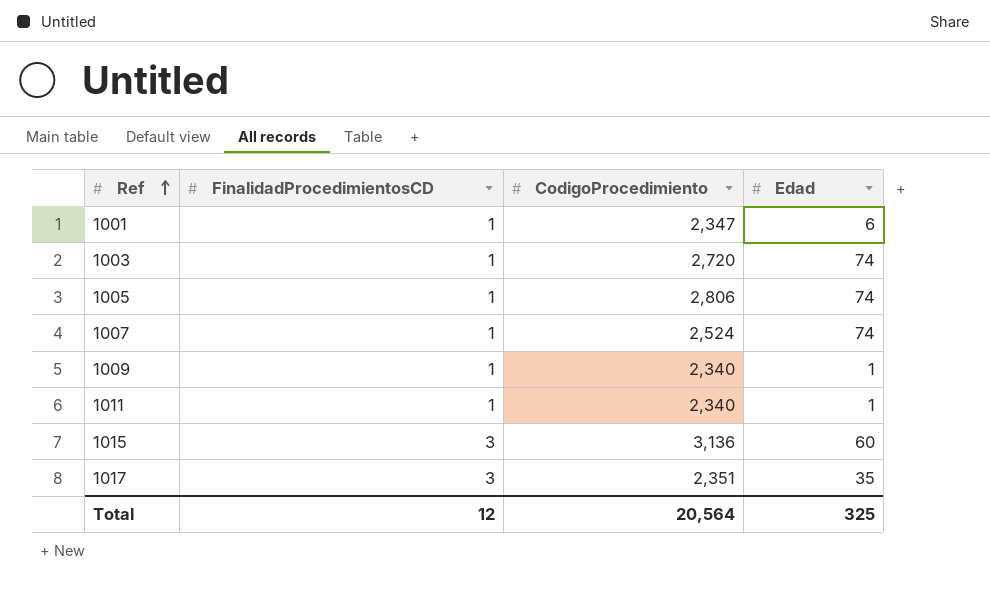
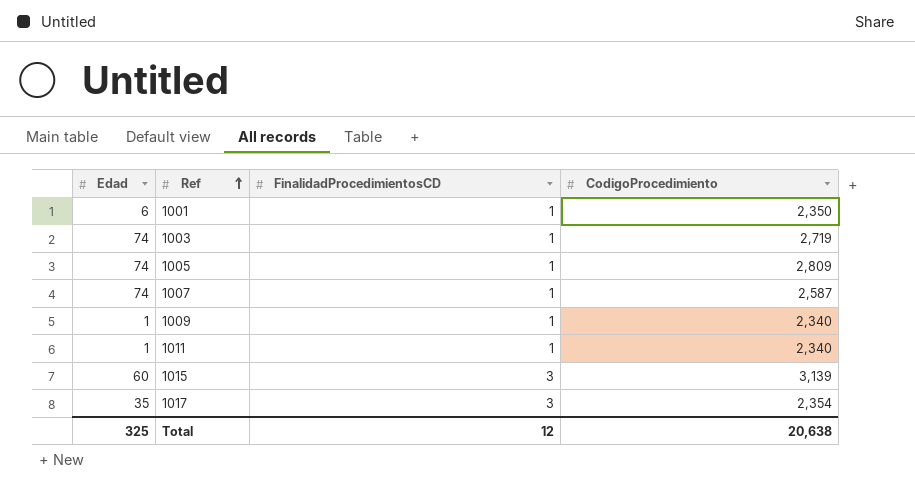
column Edad | position: 4 -> 1
1001 | CodigoProcedimiento: 2,347 -> 2,350
1003 | CodigoProcedimiento: 2,720 -> 2,719
1005 | CodigoProcedimiento: 2,806 -> 2,809
1007 | CodigoProcedimiento: 2,524 -> 2,587
1015 | CodigoProcedimiento: 3,136 -> 3,139
1017 | CodigoProcedimiento: 2,351 -> 2,354
Total | CodigoProcedimiento: 20,564 -> 20,638

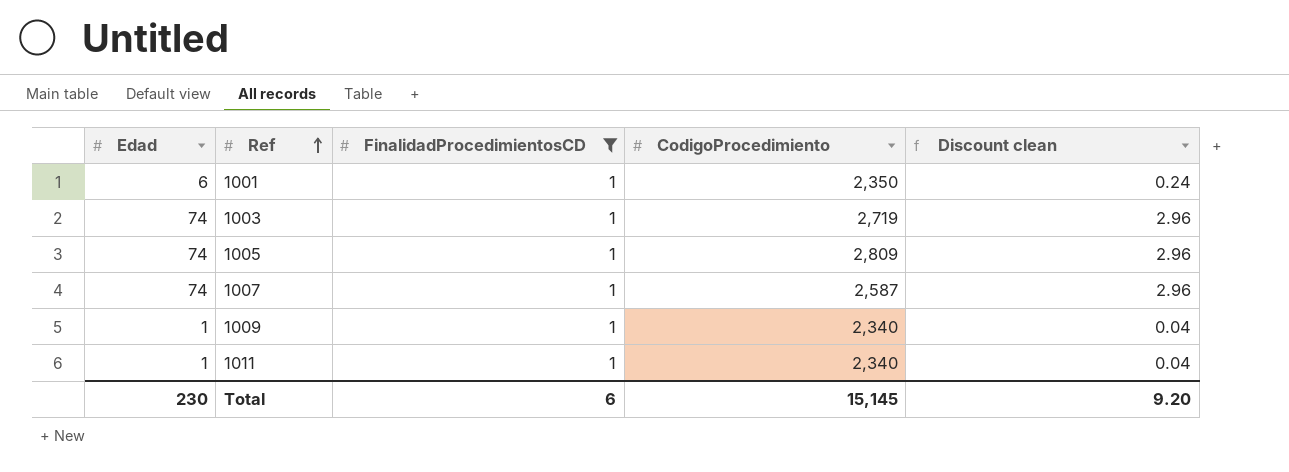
filter: none -> FinalidadProcedimientosCD = 1
column Discount clean | formula: none -> [Edad] * 0.04
Total | Edad: 325 -> 230
Total | FinalidadProcedimientosCD: 12 -> 6
Total | CodigoProcedimiento: 20,638 -> 15,145

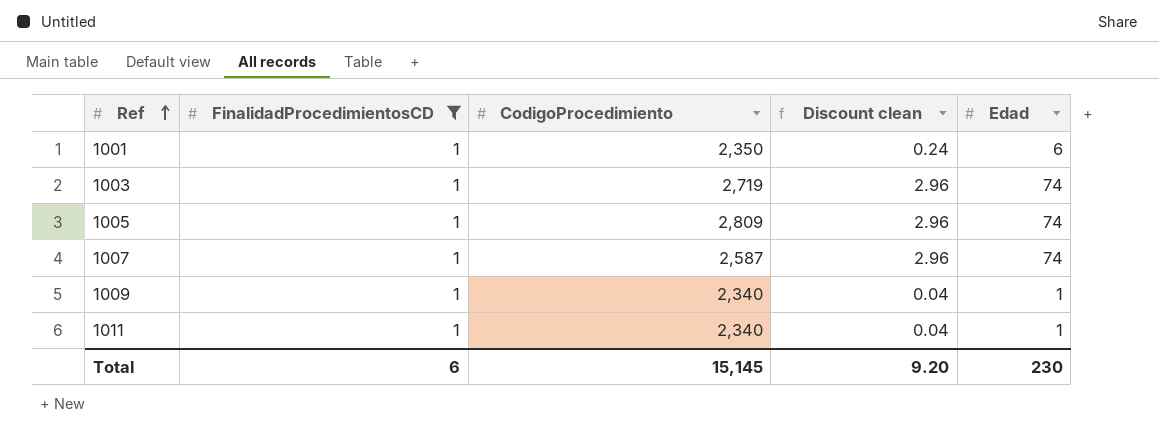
column Edad | position: 1 -> 5

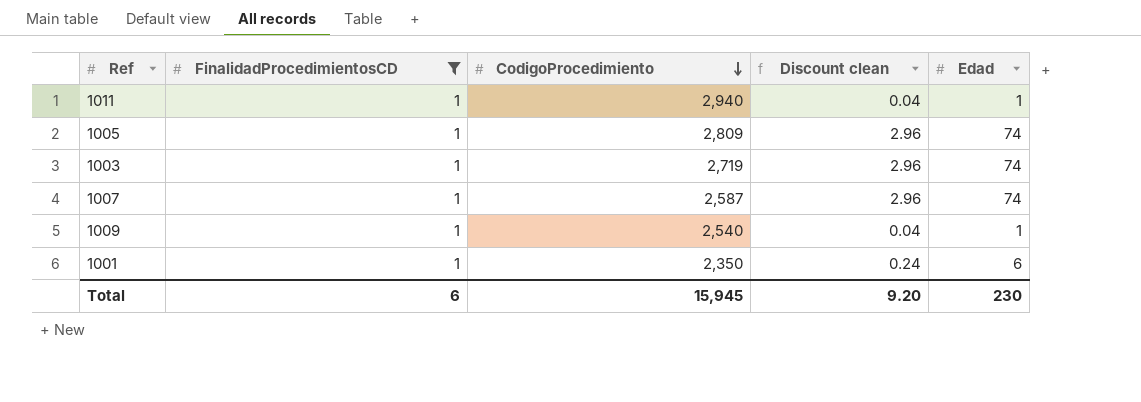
row order: Ref ascending -> CodigoProcedimiento descending
1011 | CodigoProcedimiento: 2,340 -> 2,940
1009 | CodigoProcedimiento: 2,340 -> 2,540
Total | CodigoProcedimiento: 15,145 -> 15,945

